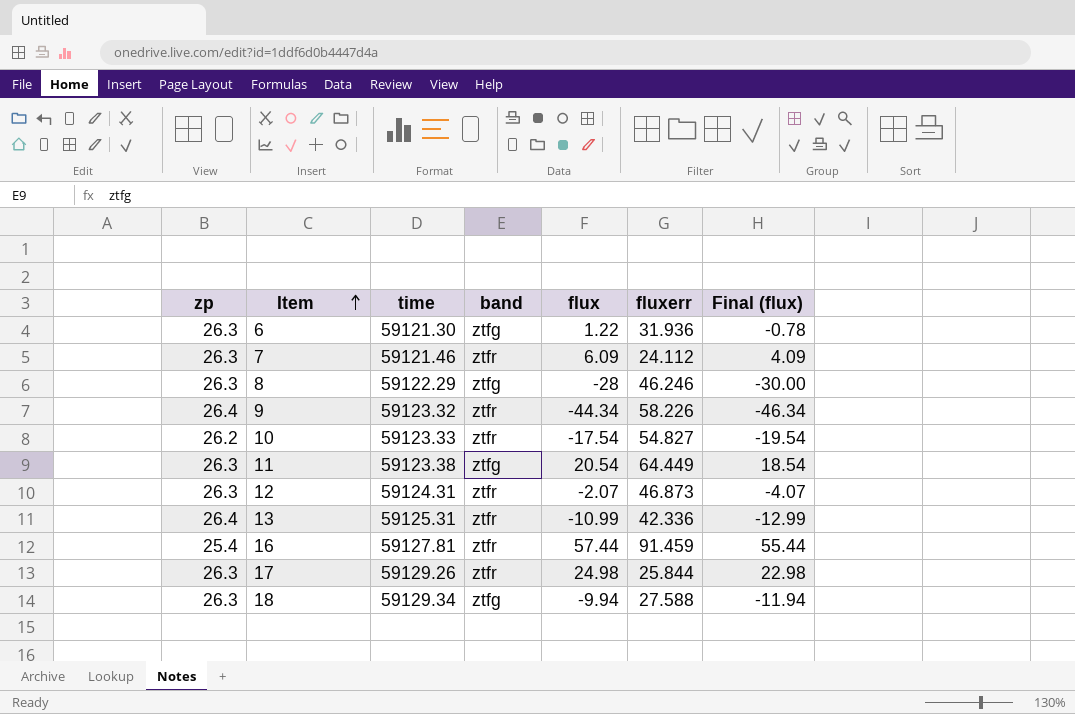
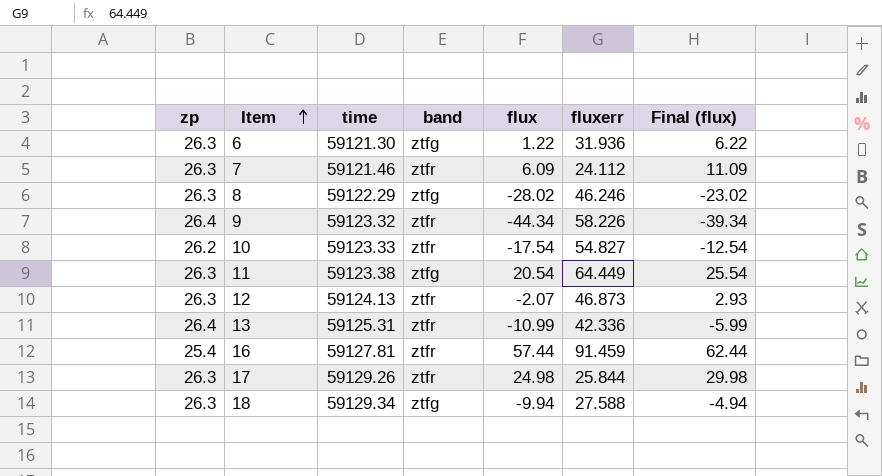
column Final (flux) | formula: [flux] - 2 -> [flux] + 5
8 | flux: -28 -> -28.02
12 | time: 59124.31 -> 59124.13

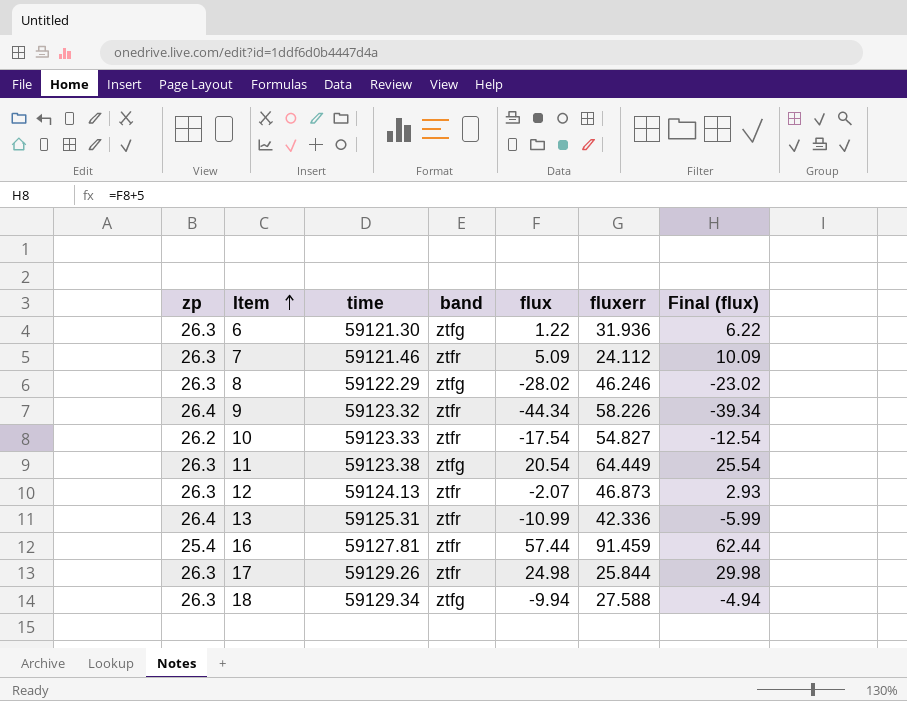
7 | flux: 6.09 -> 5.09
7 | Final (flux): 11.09 -> 10.09

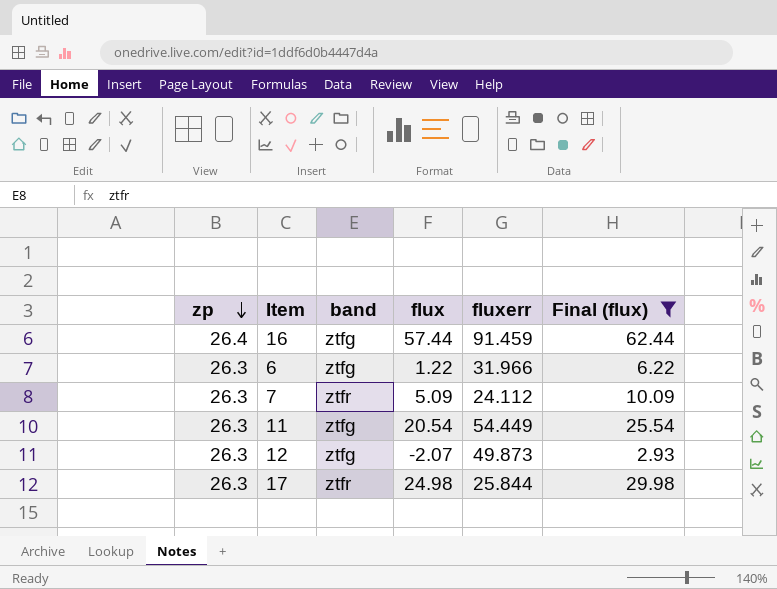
filter: none -> Final (flux) >= 2.93
row order: Item ascending -> zp descending
column time | position: 3 -> none
16 | zp: 25.4 -> 26.4
16 | band: ztfr -> ztfg
6 | fluxerr: 31.936 -> 31.966
11 | fluxerr: 64.449 -> 54.449
12 | band: ztfr -> ztfg
12 | fluxerr: 46.873 -> 49.873

